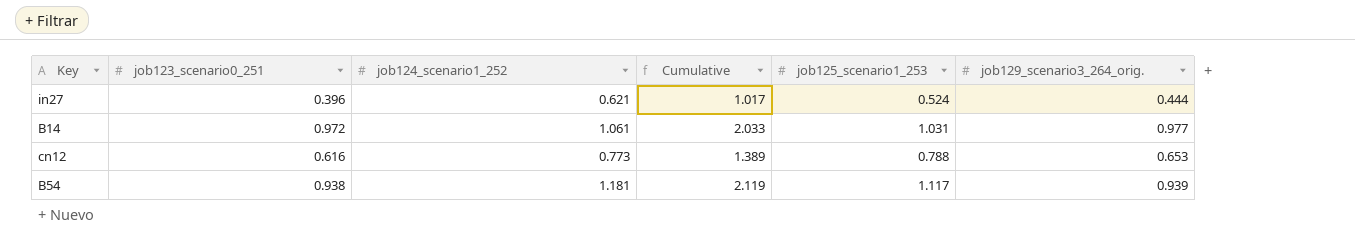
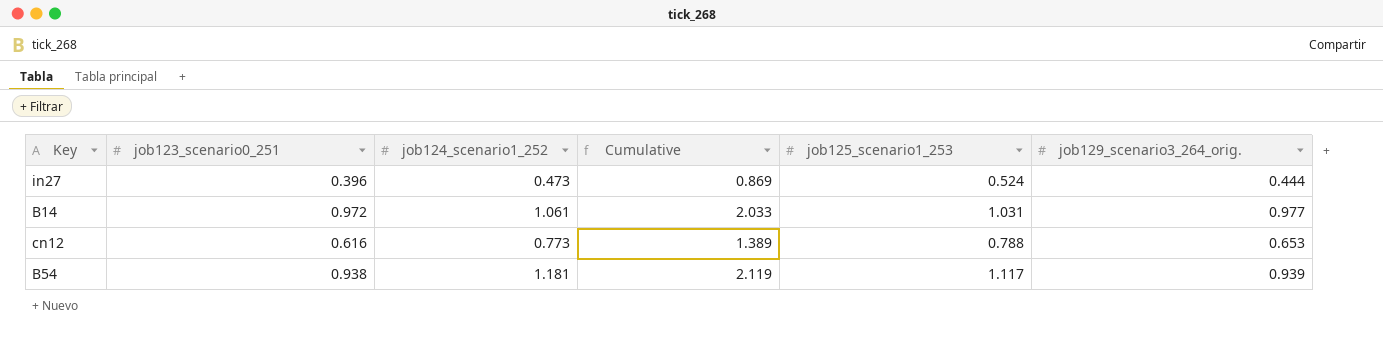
in27 | job124_scenario1_252: 0.621 -> 0.473
in27 | Cumulative: 1.017 -> 0.869

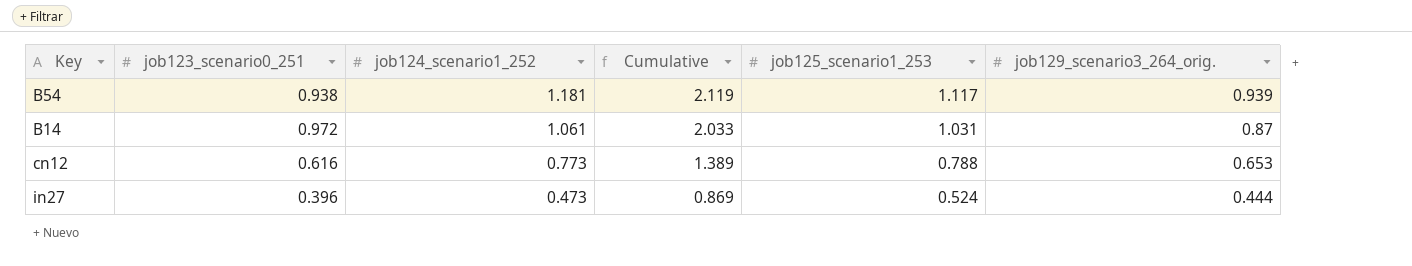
row order: none -> job124_scenario1_252 descending
B14 | job129_scenario3_264_orig.: 0.977 -> 0.87

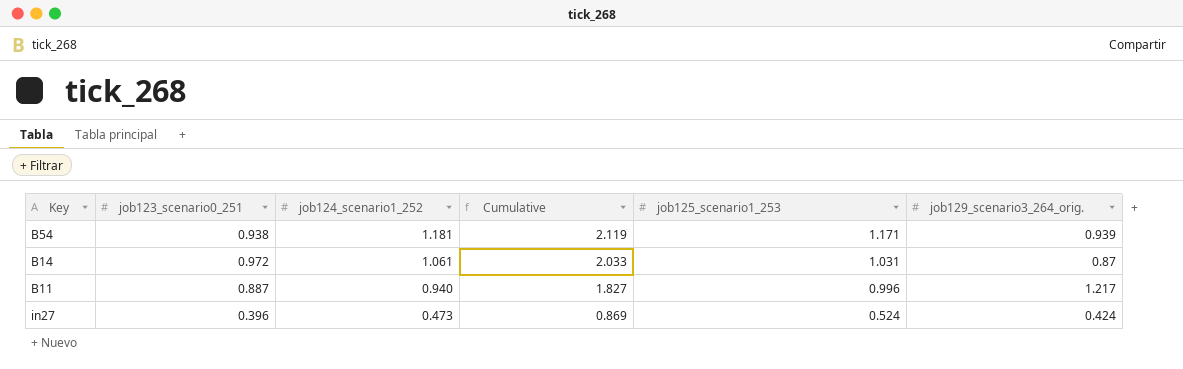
row cn12: 0.616 | 0.773 | 1.389 | 0.788 | 0.653 -> none
B54 | job125_scenario1_253: 1.117 -> 1.171
row B11: none -> 0.887 | 0.940 | 1.827 | 0.996 | 1.217
in27 | job129_scenario3_264_orig.: 0.444 -> 0.424

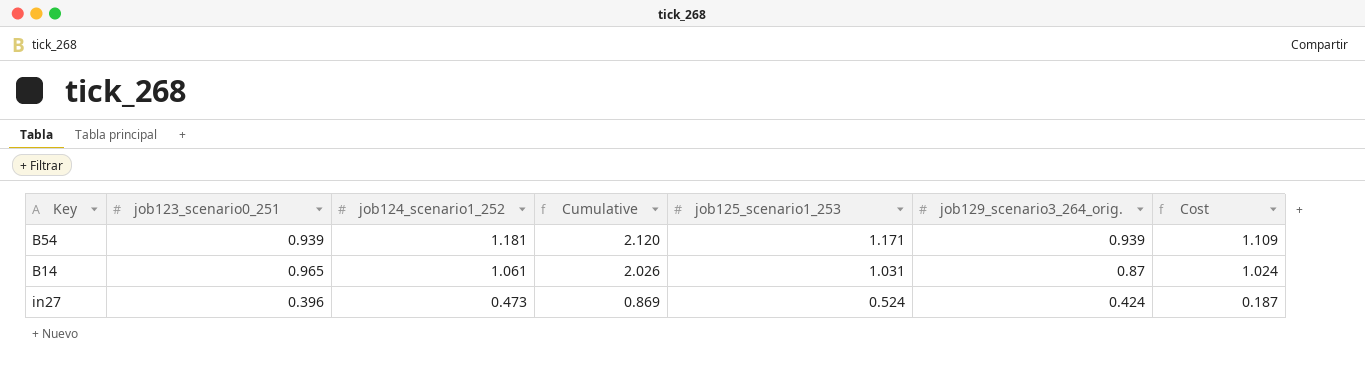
column Cost | formula: none -> [job123_scenario0_251] * [job124_scenario1_252]
row B11: 0.887 | 0.940 | 1.827 | 0.996 | 1.217 -> none
B54 | job123_scenario0_251: 0.938 -> 0.939
B54 | Cumulative: 2.119 -> 2.120
B14 | job123_scenario0_251: 0.972 -> 0.965
B14 | Cumulative: 2.033 -> 2.026

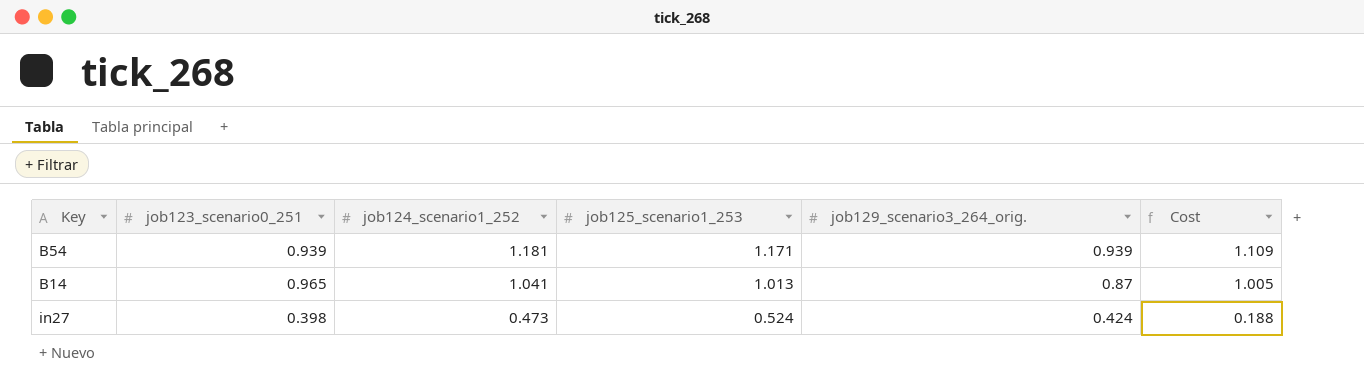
column Cumulative | formula: [job123_scenario0_251] + [job124_scenario1_252] -> none
B14 | job124_scenario1_252: 1.061 -> 1.041
B14 | job125_scenario1_253: 1.031 -> 1.013
B14 | Cost: 1.024 -> 1.005
in27 | job123_scenario0_251: 0.396 -> 0.398
in27 | Cost: 0.187 -> 0.188

